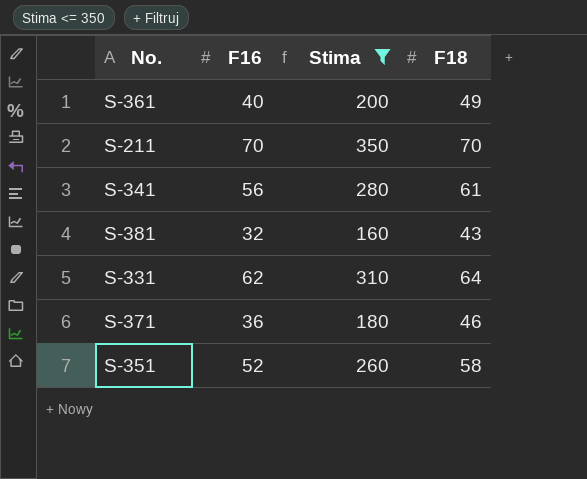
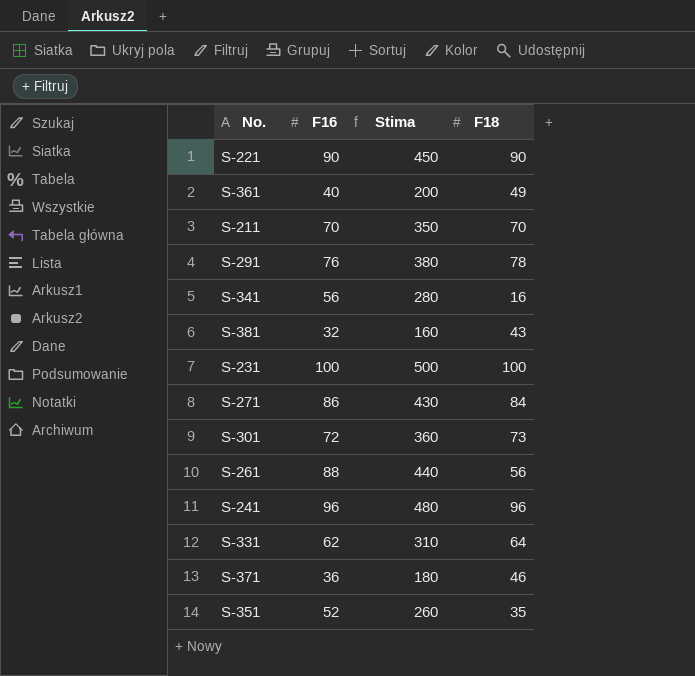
filter: Stima <= 350 -> none
S-341 | F18: 61 -> 16
S-351 | F18: 58 -> 35

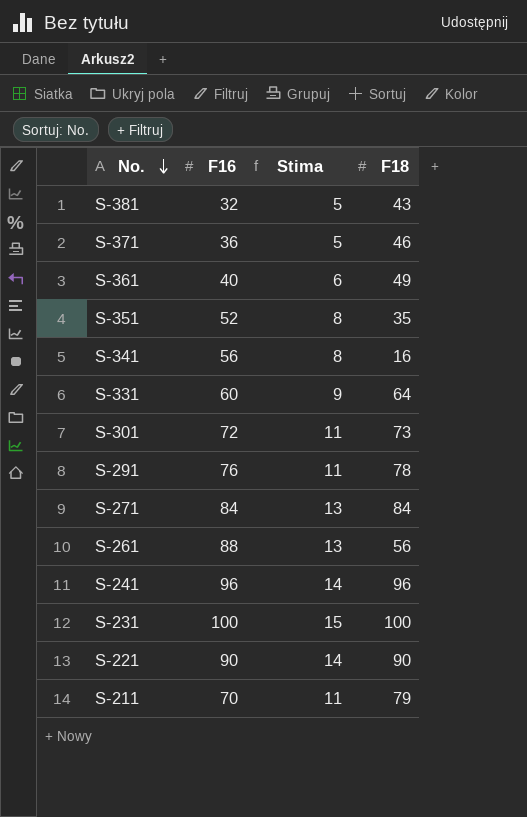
row order: none -> No. descending
column Stima | formula: [F16] * 5 -> [F16] * 0,15
S-331 | F16: 62 -> 60
S-271 | F16: 86 -> 84
S-211 | F18: 70 -> 79

